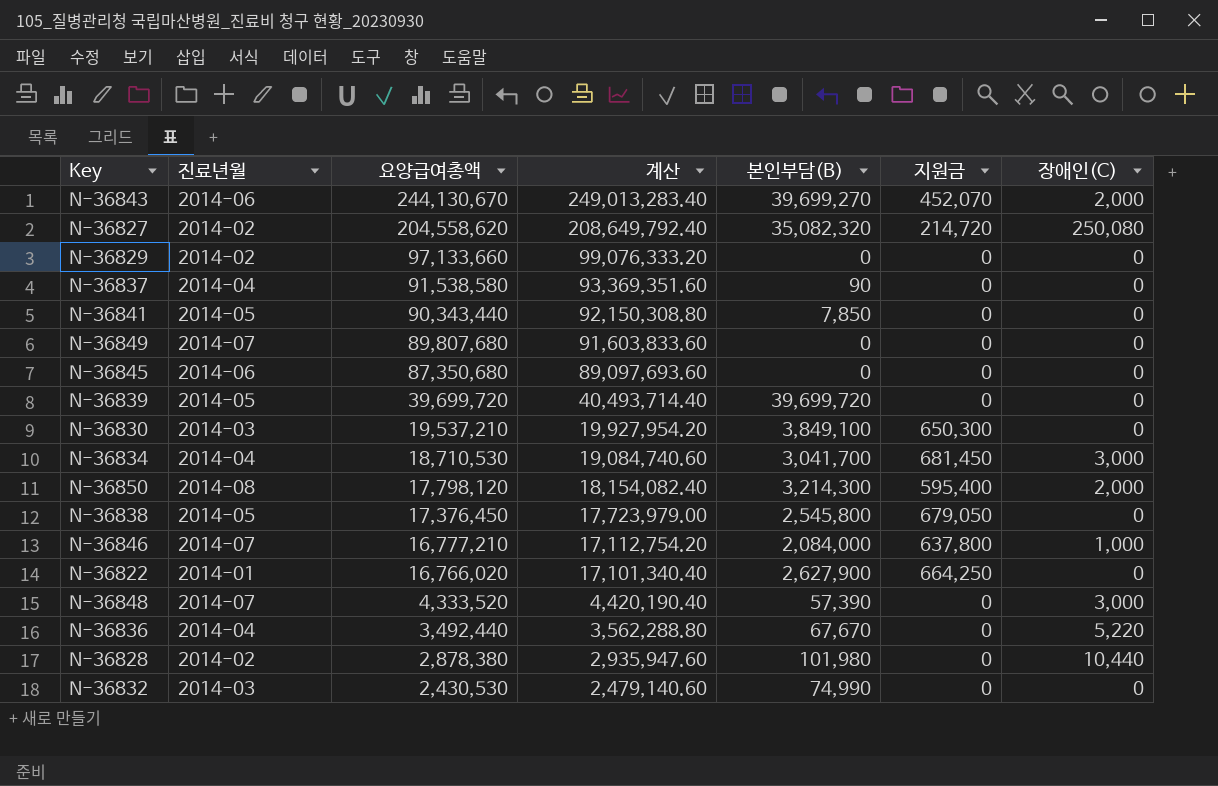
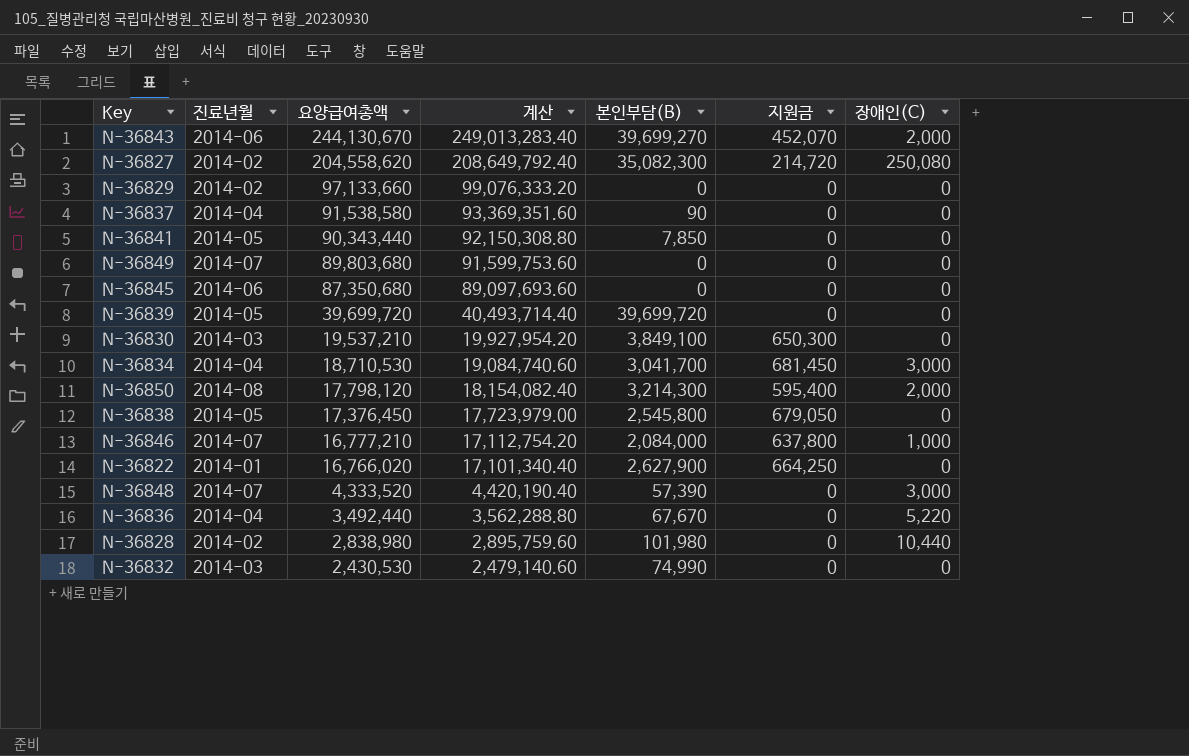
N-36827 | 본인부담(B): 35,082,320 -> 35,082,300
N-36849 | 요양급여총액: 89,807,680 -> 89,803,680
N-36849 | 계산: 91,603,833.60 -> 91,599,753.60
N-36828 | 요양급여총액: 2,878,380 -> 2,838,980
N-36828 | 계산: 2,935,947.60 -> 2,895,759.60

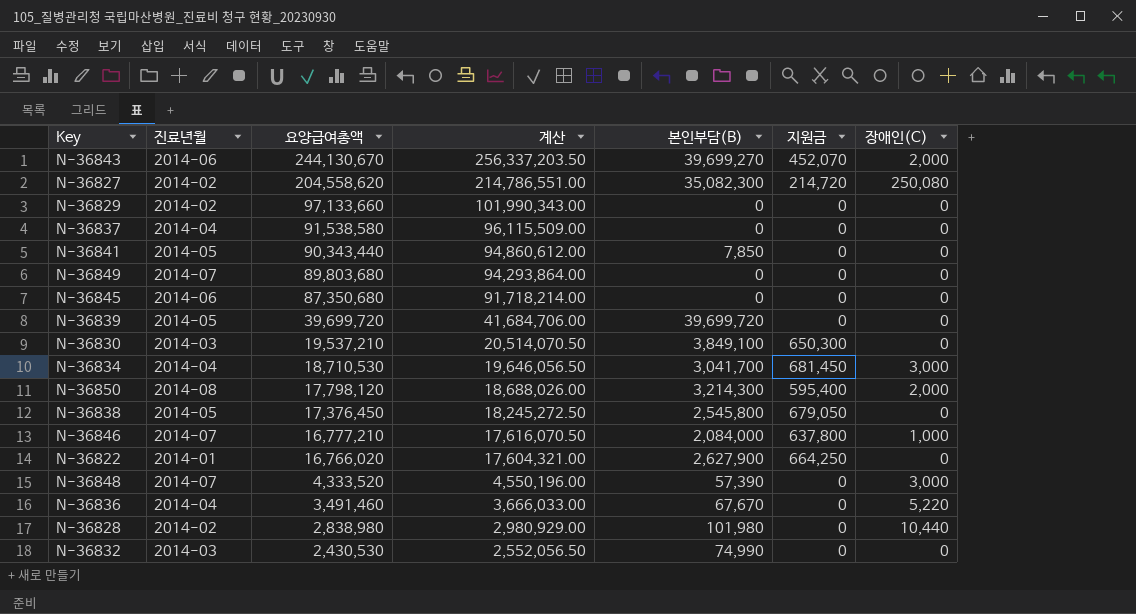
column 계산 | formula: [요양급여총액] * 1.02 -> [요양급여총액] * 1.05
N-36837 | 본인부담(B): 90 -> 0
N-36836 | 요양급여총액: 3,492,440 -> 3,491,460

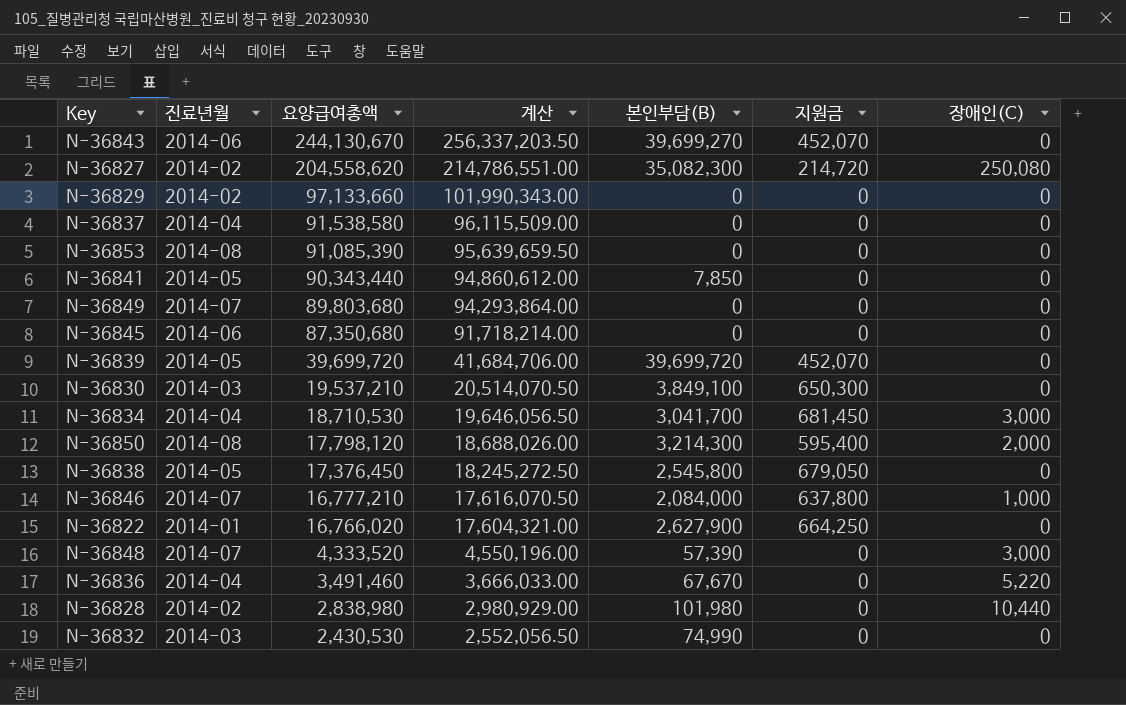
N-36843 | 장애인(C): 2,000 -> 0
row N-36853: none -> 2014-08 | 91,085,390 | 95,639,659.50 | 0 | 0 | 0
N-36839 | 지원금: 0 -> 452,070

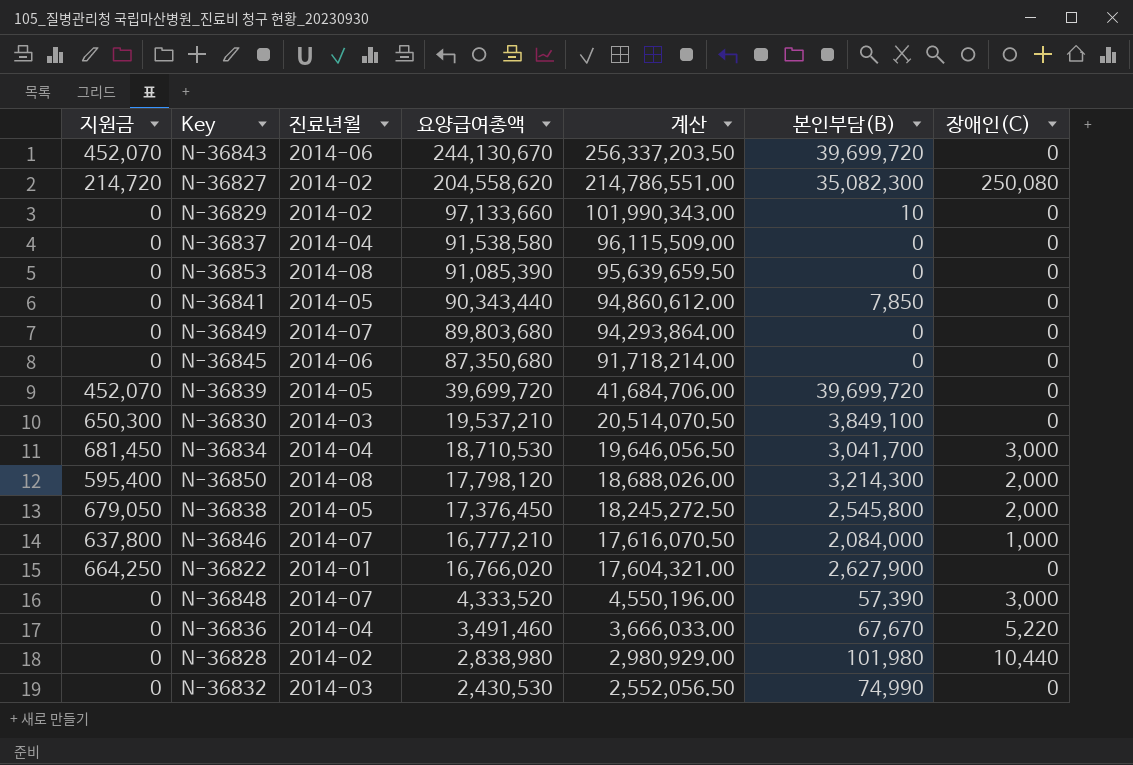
column 지원금 | position: 6 -> 1
N-36843 | 본인부담(B): 39,699,270 -> 39,699,720
N-36829 | 본인부담(B): 0 -> 10
N-36838 | 장애인(C): 0 -> 2,000

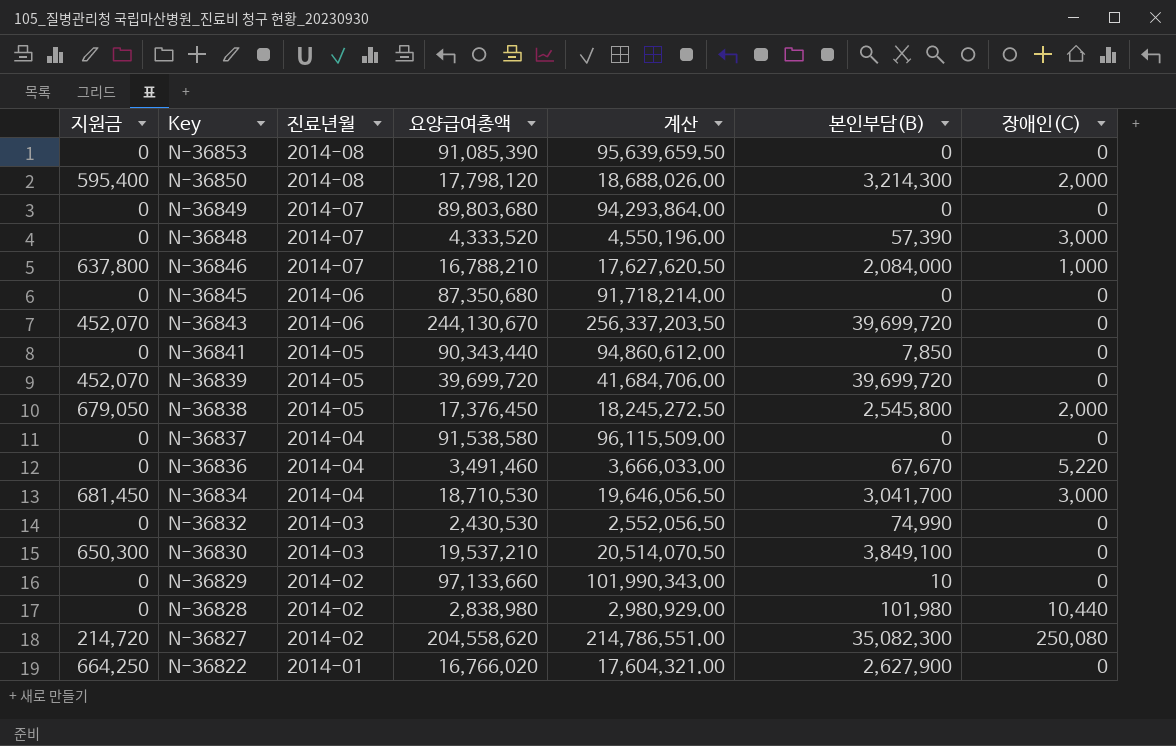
row order: 요양급여총액 descending -> Key descending
N-36846 | 요양급여총액: 16,777,210 -> 16,788,210
N-36846 | 계산: 17,616,070.50 -> 17,627,620.50

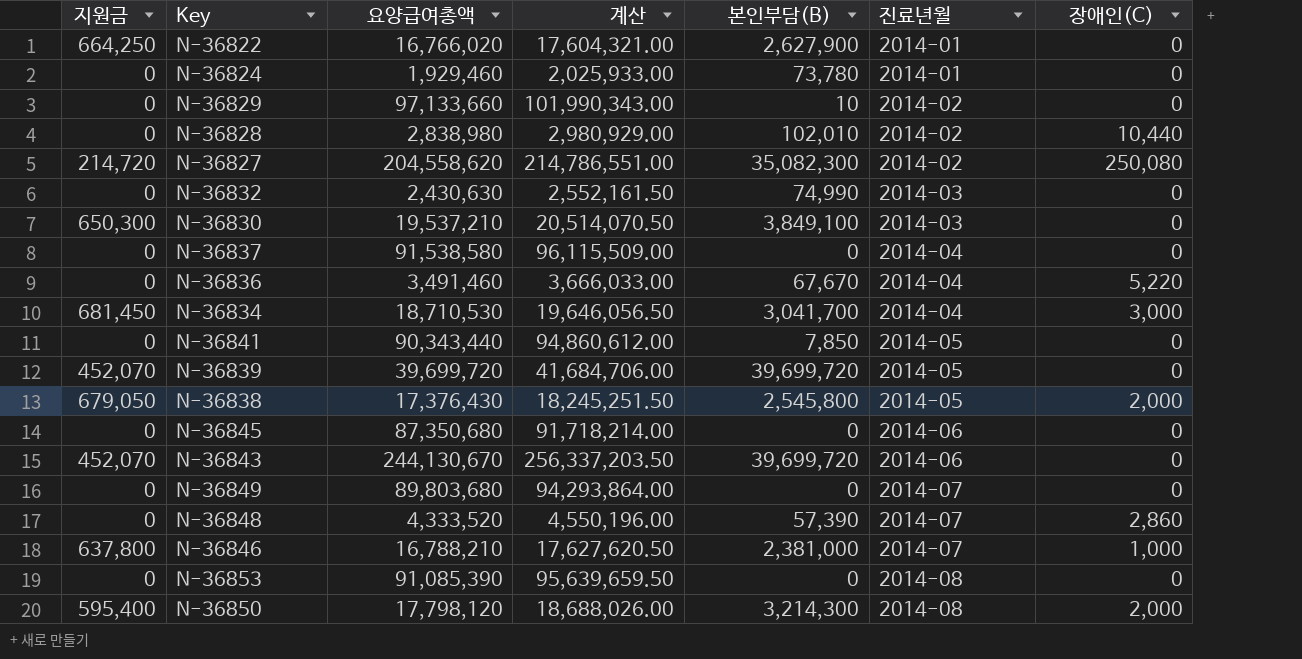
row order: Key descending -> 진료년월 ascending
column 진료년월 | position: 3 -> 6
row N-36824: none -> 0 | 1,929,460 | 2,025,933.00 | 73,780 | 2014-01 | 0
N-36828 | 본인부담(B): 101,980 -> 102,010
N-36832 | 요양급여총액: 2,430,530 -> 2,430,630
N-36832 | 계산: 2,552,056.50 -> 2,552,161.50
N-36838 | 요양급여총액: 17,376,450 -> 17,376,430
N-36838 | 계산: 18,245,272.50 -> 18,245,251.50
N-36848 | 장애인(C): 3,000 -> 2,860
N-36846 | 본인부담(B): 2,084,000 -> 2,381,000

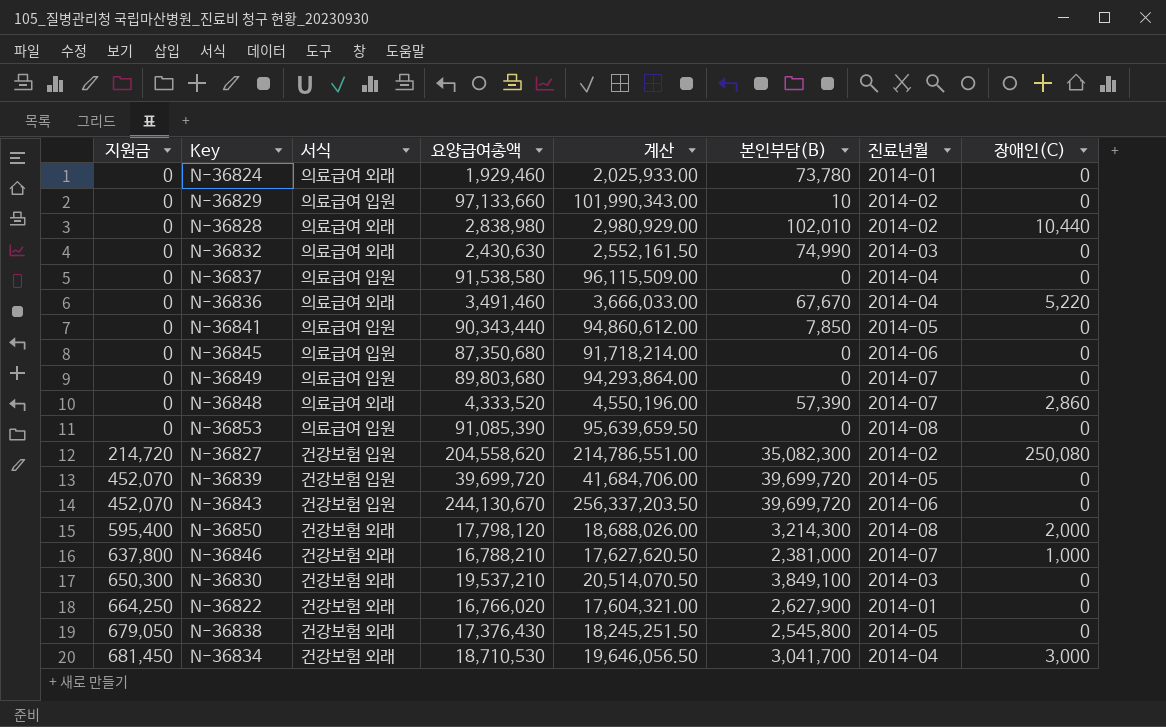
row order: 진료년월 ascending -> 지원금 ascending
column 서식 | position: none -> 3
N-36838 | 장애인(C): 2,000 -> 0

